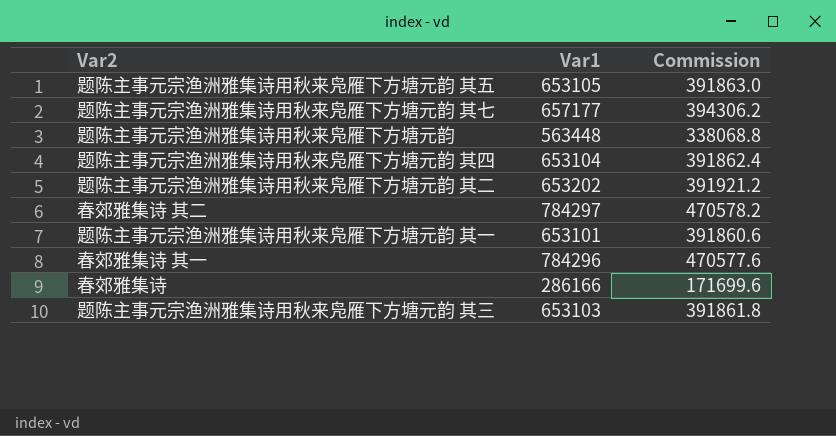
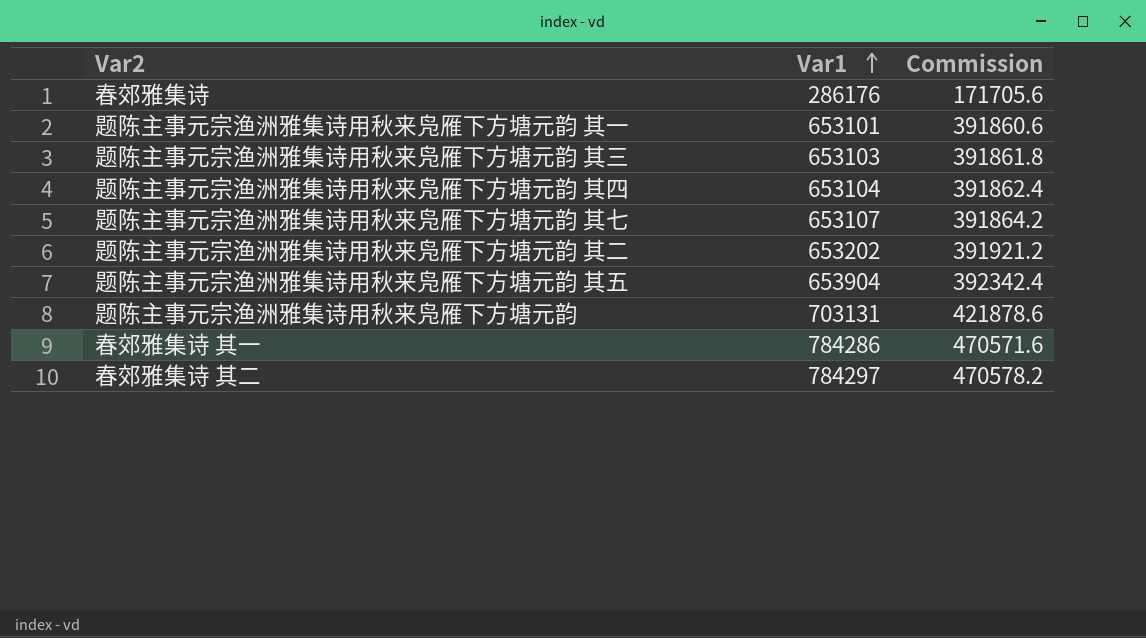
row order: none -> Var1 ascending
春郊雅集诗 | Var1: 286166 -> 286176
春郊雅集诗 | Commission: 171699.6 -> 171705.6
题陈主事元宗渔洲雅集诗用秋来凫雁下方塘元韵 其七 | Var1: 657177 -> 653107
题陈主事元宗渔洲雅集诗用秋来凫雁下方塘元韵 其七 | Commission: 394306.2 -> 391864.2
题陈主事元宗渔洲雅集诗用秋来凫雁下方塘元韵 其五 | Var1: 653105 -> 653904
题陈主事元宗渔洲雅集诗用秋来凫雁下方塘元韵 其五 | Commission: 391863.0 -> 392342.4
题陈主事元宗渔洲雅集诗用秋来凫雁下方塘元韵 | Var1: 563448 -> 703131
题陈主事元宗渔洲雅集诗用秋来凫雁下方塘元韵 | Commission: 338068.8 -> 421878.6
春郊雅集诗 其一 | Var1: 784296 -> 784286
春郊雅集诗 其一 | Commission: 470577.6 -> 470571.6

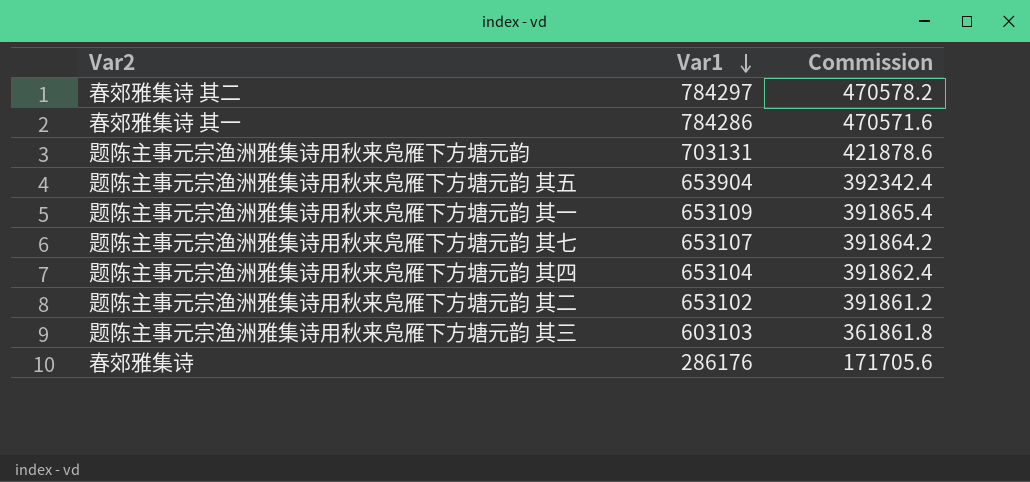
row order: Var1 ascending -> Var1 descending
题陈主事元宗渔洲雅集诗用秋来凫雁下方塘元韵 其一 | Var1: 653101 -> 653109
题陈主事元宗渔洲雅集诗用秋来凫雁下方塘元韵 其一 | Commission: 391860.6 -> 391865.4
题陈主事元宗渔洲雅集诗用秋来凫雁下方塘元韵 其二 | Var1: 653202 -> 653102
题陈主事元宗渔洲雅集诗用秋来凫雁下方塘元韵 其二 | Commission: 391921.2 -> 391861.2
题陈主事元宗渔洲雅集诗用秋来凫雁下方塘元韵 其三 | Var1: 653103 -> 603103
题陈主事元宗渔洲雅集诗用秋来凫雁下方塘元韵 其三 | Commission: 391861.8 -> 361861.8

